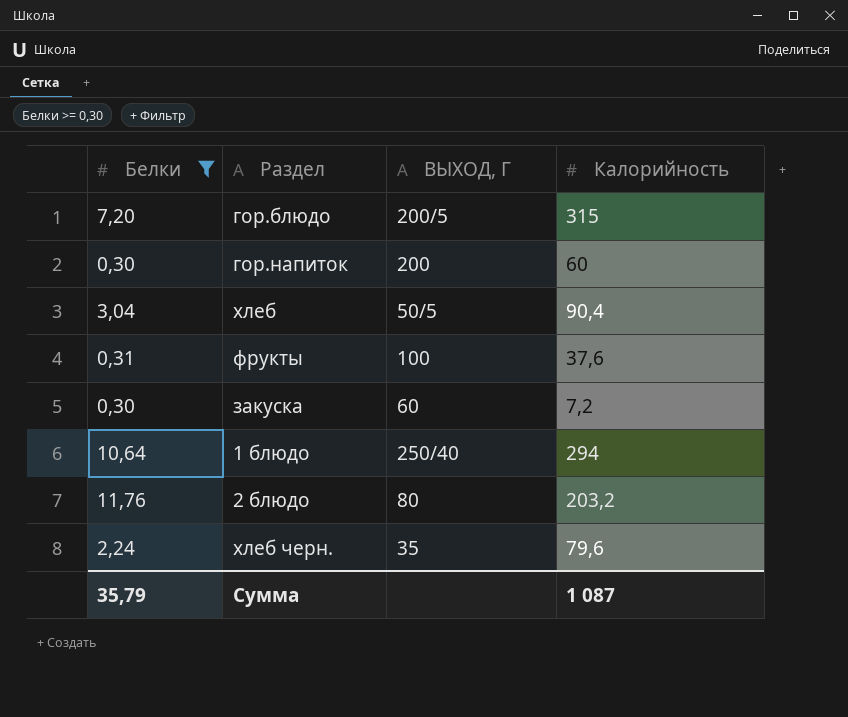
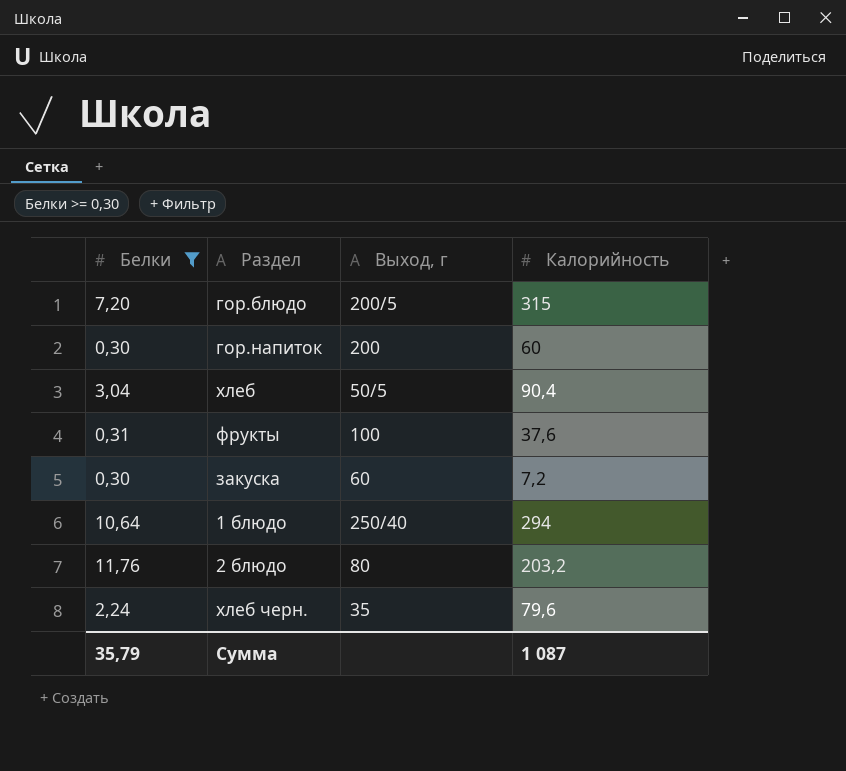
column name: ВЫХОД, Г -> Выход, г

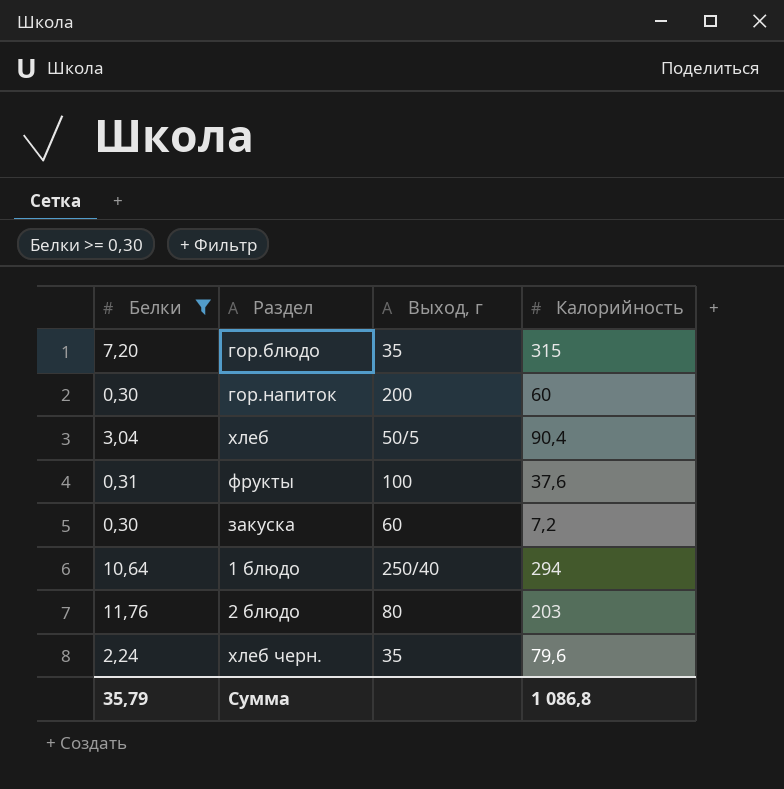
гор.блюдо | Выход, г: 200/5 -> 35
2 блюдо | Калорийность: 203,2 -> 203
Сумма | Калорийность: 1 087 -> 1 086,8

